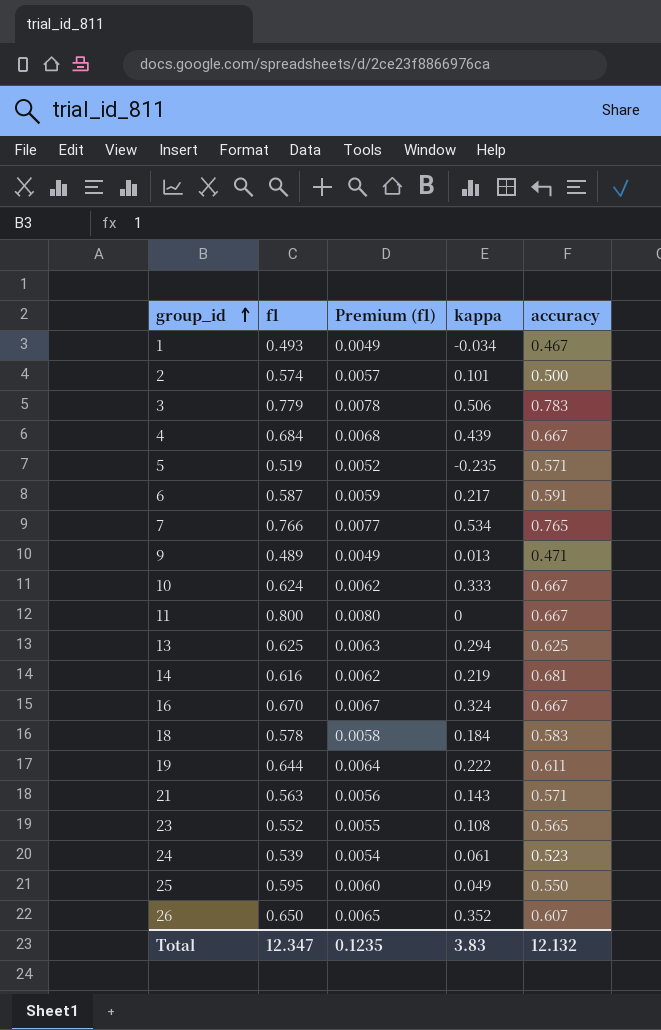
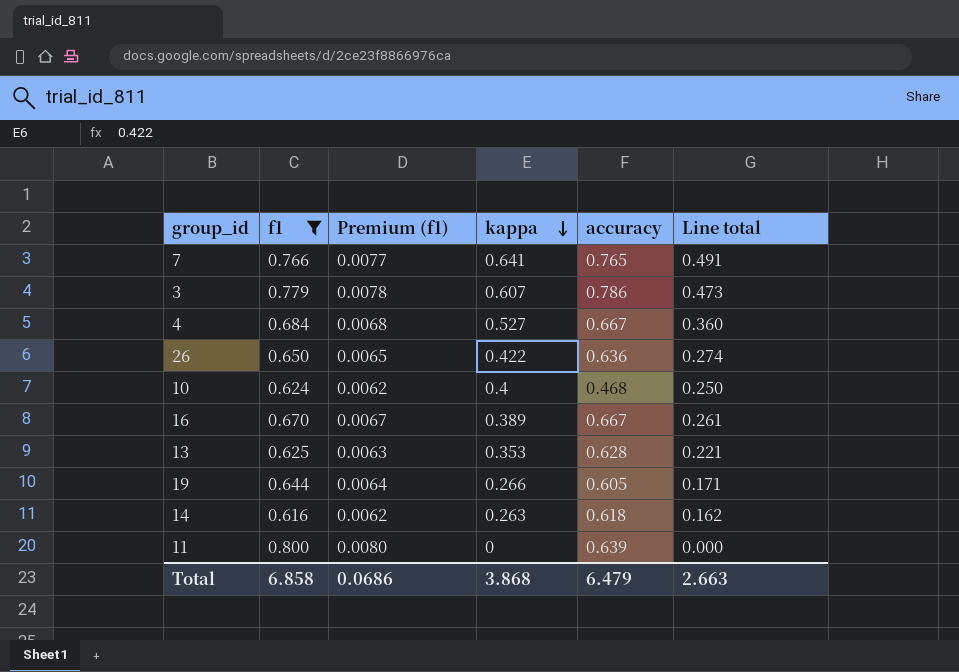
filter: none -> f1 >= 0.616
row order: group_id ascending -> kappa descending
column Line total | formula: none -> [f1] * [kappa]
7 | kappa: 0.534 -> 0.641
3 | kappa: 0.506 -> 0.607
3 | accuracy: 0.783 -> 0.786
4 | kappa: 0.439 -> 0.527
26 | kappa: 0.352 -> 0.422
26 | accuracy: 0.607 -> 0.636
10 | kappa: 0.333 -> 0.4
10 | accuracy: 0.667 -> 0.468
16 | kappa: 0.324 -> 0.389
13 | kappa: 0.294 -> 0.353
13 | accuracy: 0.625 -> 0.628
19 | kappa: 0.222 -> 0.266
19 | accuracy: 0.611 -> 0.605
14 | kappa: 0.219 -> 0.263
14 | accuracy: 0.681 -> 0.618
11 | accuracy: 0.667 -> 0.639
Total | f1: 12.347 -> 6.858
Total | Premium (f1): 0.1235 -> 0.0686
Total | kappa: 3.83 -> 3.868
Total | accuracy: 12.132 -> 6.479

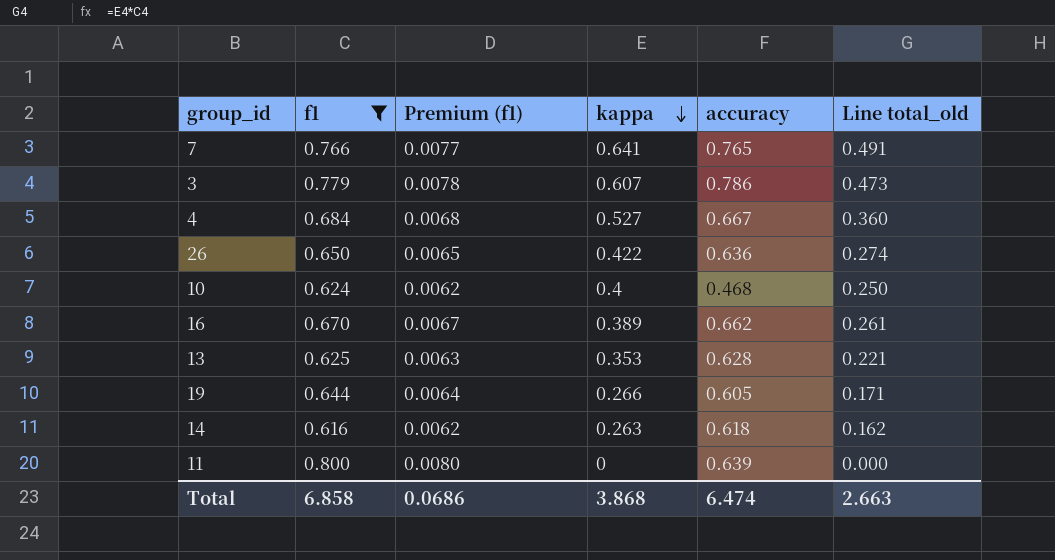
column name: Line total -> Line total_old
16 | accuracy: 0.667 -> 0.662
Total | accuracy: 6.479 -> 6.474

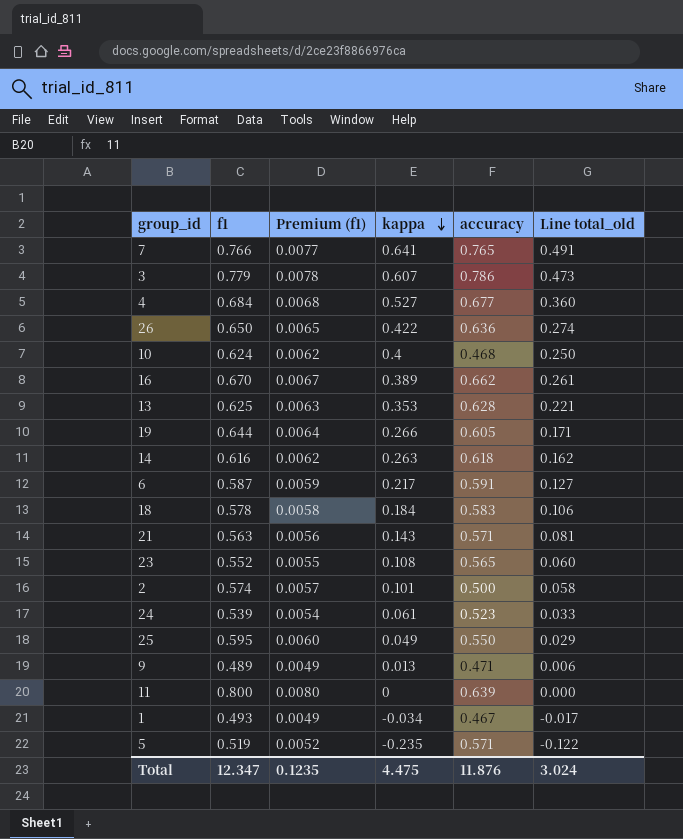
filter: f1 >= 0.616 -> none
4 | accuracy: 0.667 -> 0.677
Total | f1: 6.858 -> 12.347
Total | Premium (f1): 0.0686 -> 0.1235
Total | kappa: 3.868 -> 4.475
Total | accuracy: 6.474 -> 11.876
Total | Line total_old: 2.663 -> 3.024

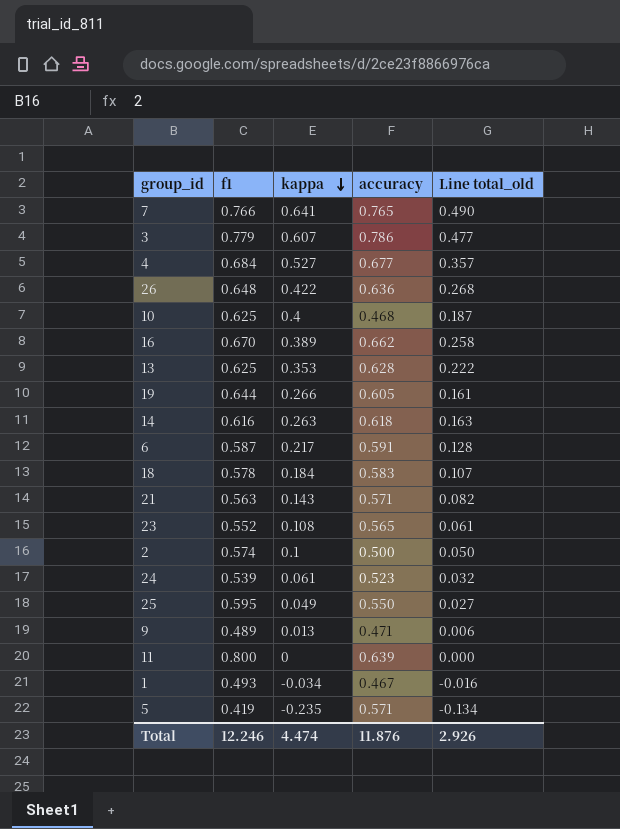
column Premium (f1) | formula: [f1] * 0.01 -> none
column Line total_old | formula: [f1] * [kappa] -> [kappa] * [accuracy]
26 | f1: 0.650 -> 0.648
10 | f1: 0.624 -> 0.625
2 | kappa: 0.101 -> 0.1
5 | f1: 0.519 -> 0.419
Total | f1: 12.347 -> 12.246
Total | kappa: 4.475 -> 4.474
Total | Line total_old: 3.024 -> 2.926

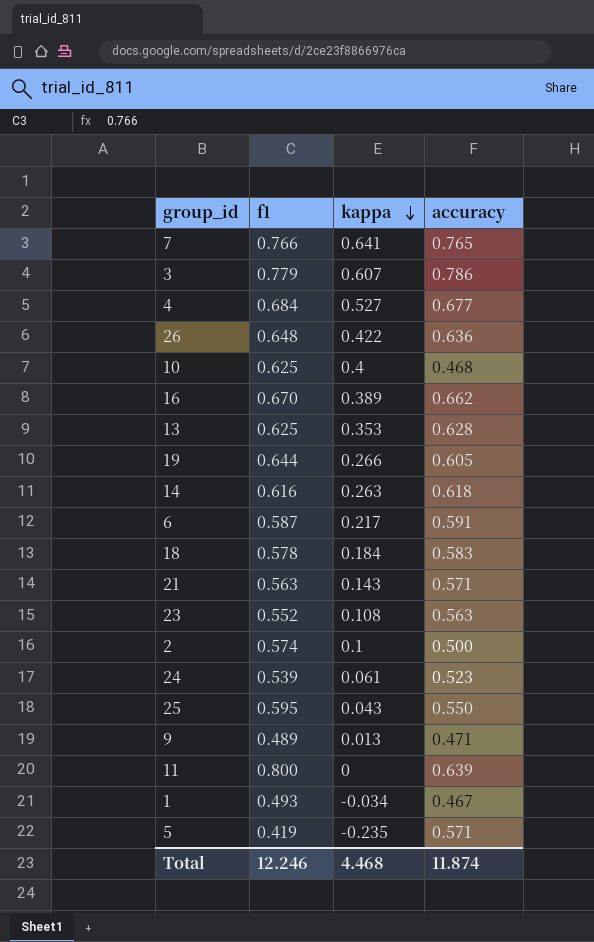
column Line total_old | formula: [kappa] * [accuracy] -> none
23 | accuracy: 0.565 -> 0.563
25 | kappa: 0.049 -> 0.043
Total | kappa: 4.474 -> 4.468
Total | accuracy: 11.876 -> 11.874

